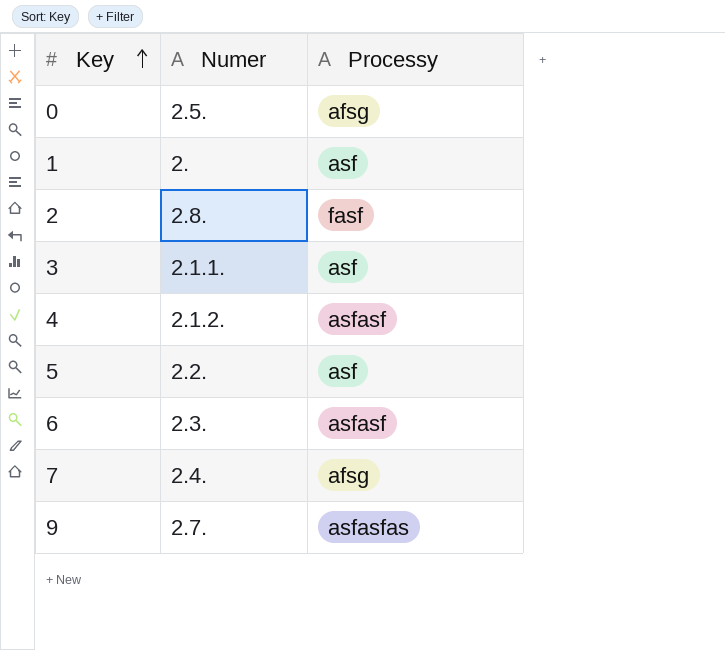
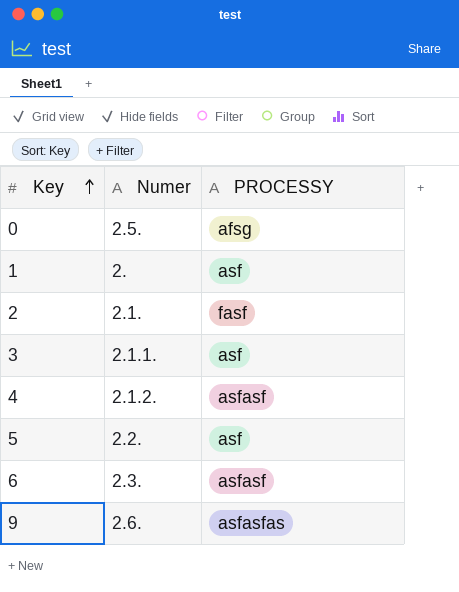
column name: Processy -> PROCESSY
row 7: 2.4. | afsg -> none
2 | Numer: 2.8. -> 2.1.
9 | Numer: 2.7. -> 2.6.

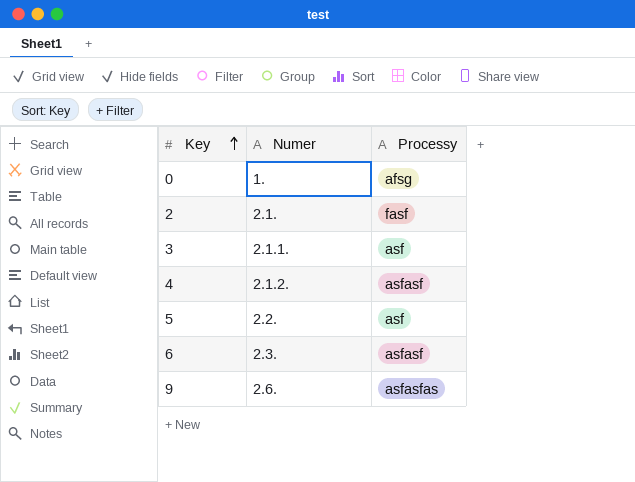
column name: PROCESSY -> Processy
row 1: 2. | asf -> none
0 | Numer: 2.5. -> 1.

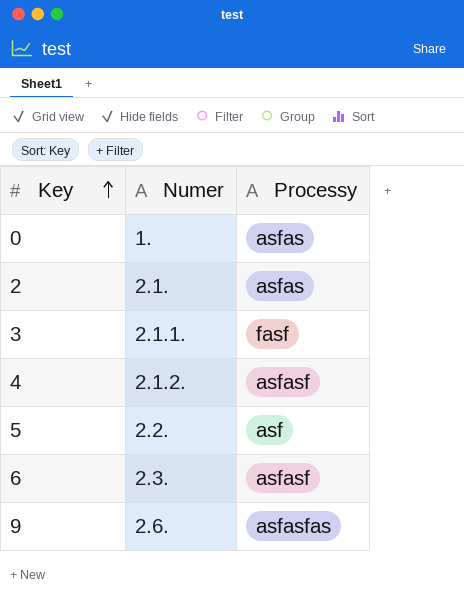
0 | Processy: afsg -> asfas
2 | Processy: fasf -> asfas
3 | Processy: asf -> fasf

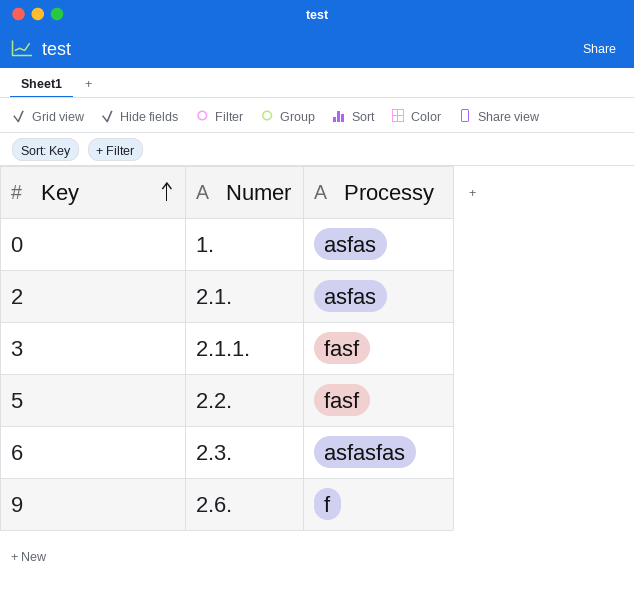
row 4: 2.1.2. | asfasf -> none
5 | Processy: asf -> fasf
6 | Processy: asfasf -> asfasfas
9 | Processy: asfasfas -> f

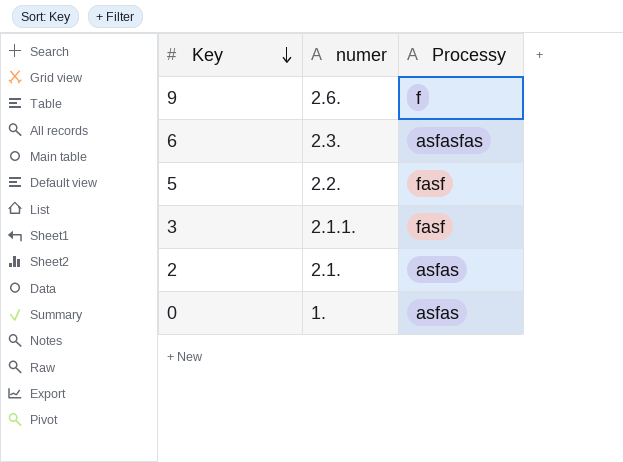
row order: Key ascending -> Key descending
column name: Numer -> numer

